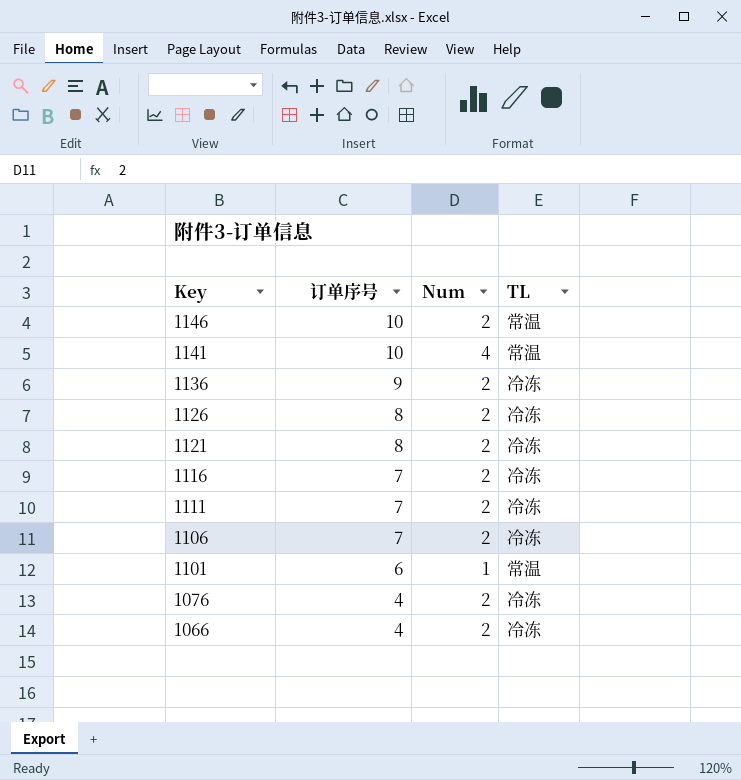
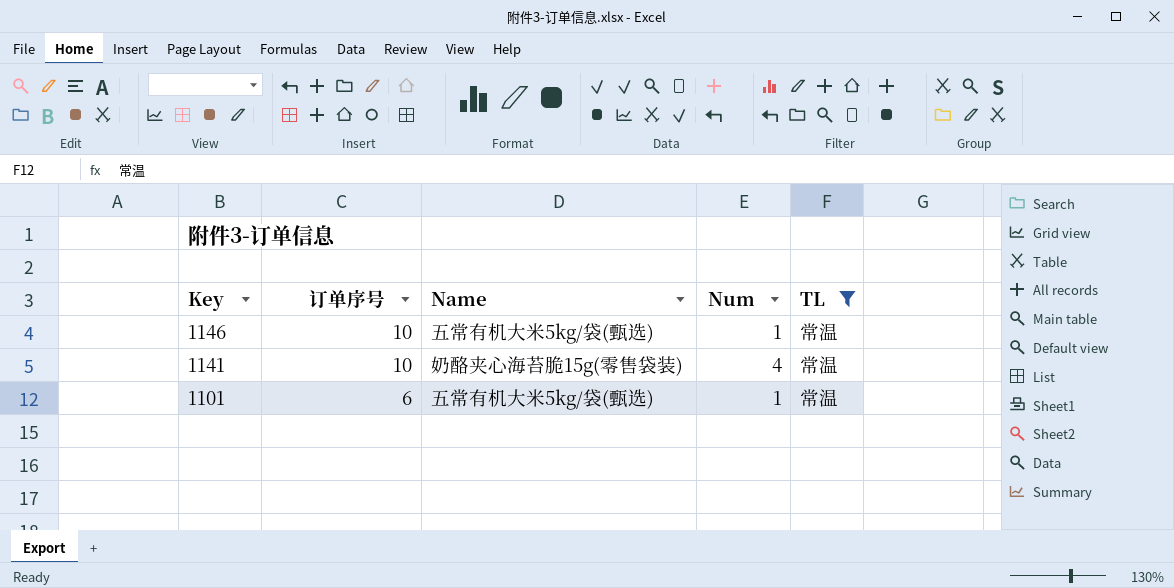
filter: none -> TL = 常温
column Name | position: none -> 3
1146 | Num: 2 -> 1

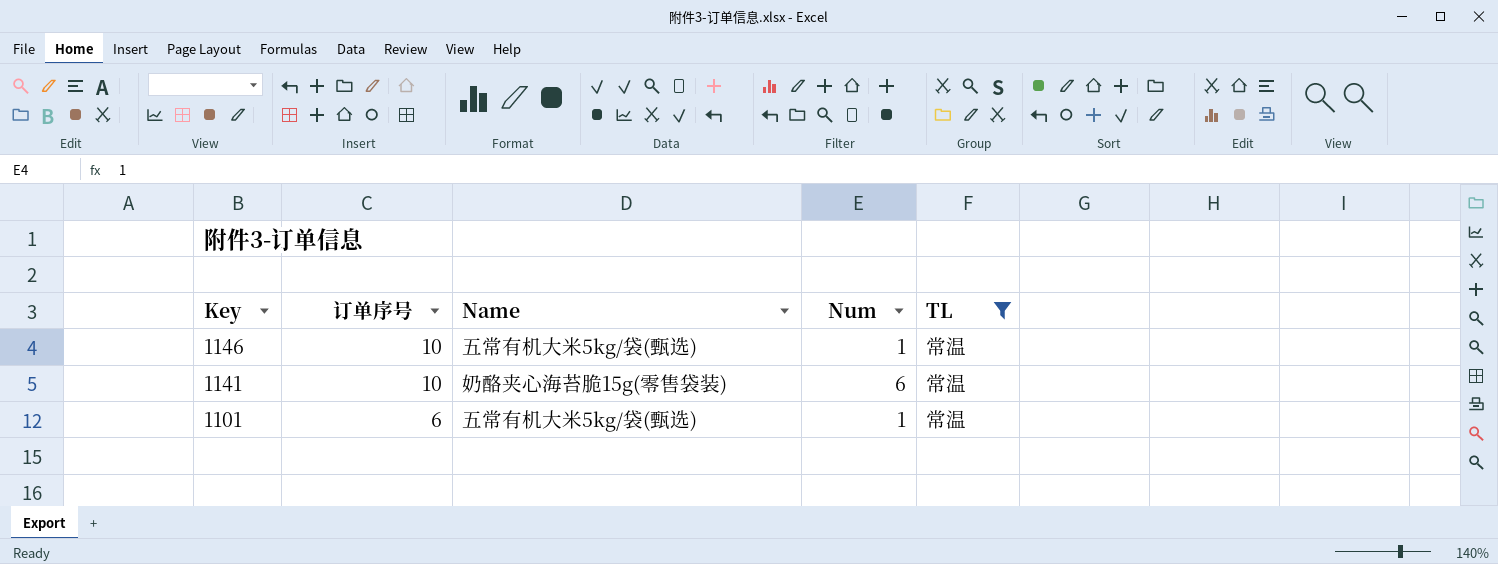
1141 | Num: 4 -> 6

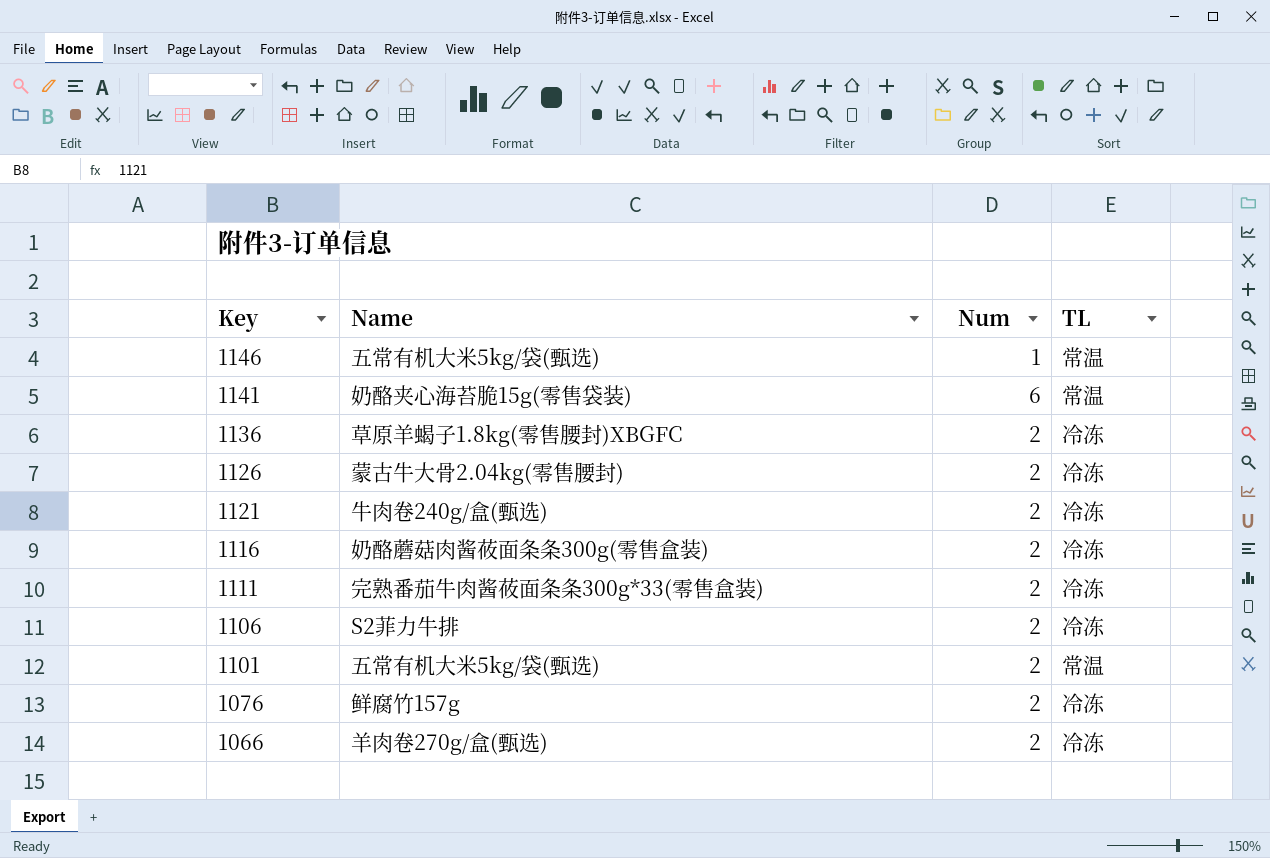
filter: TL = 常温 -> none
column 订单序号 | position: 2 -> none
1101 | Num: 1 -> 2

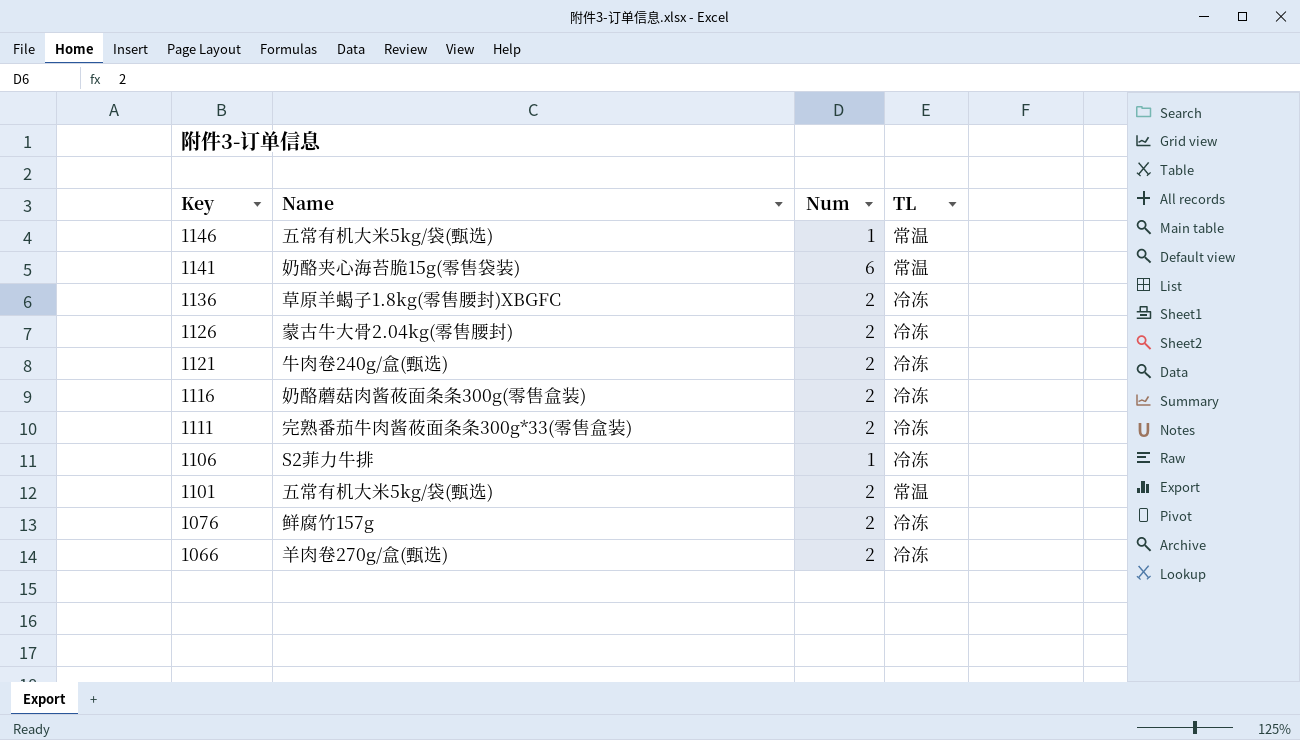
1106 | Num: 2 -> 1

